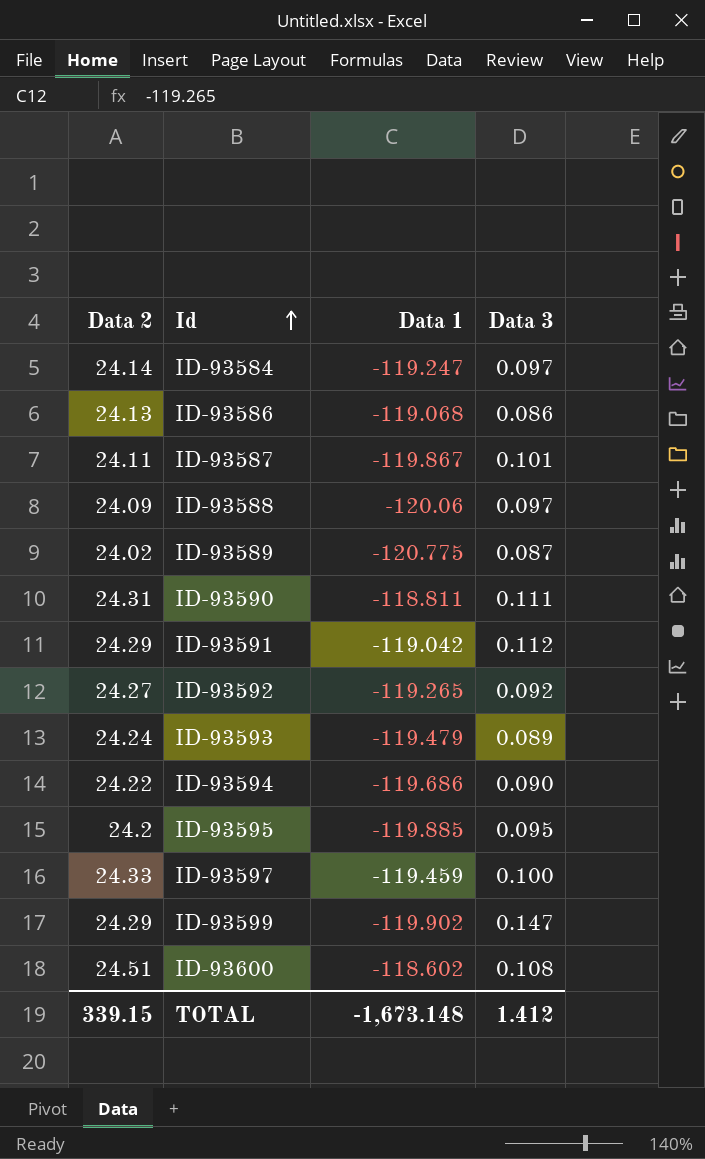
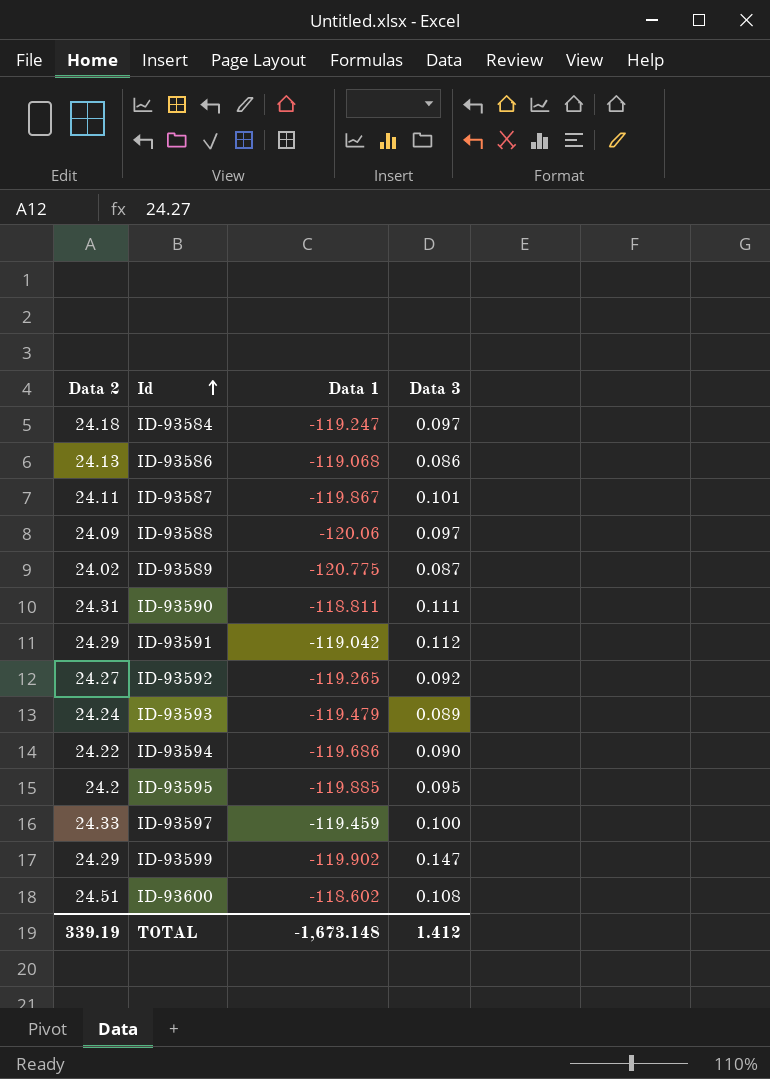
ID-93584 | Data 2: 24.14 -> 24.18
TOTAL | Data 2: 339.15 -> 339.19

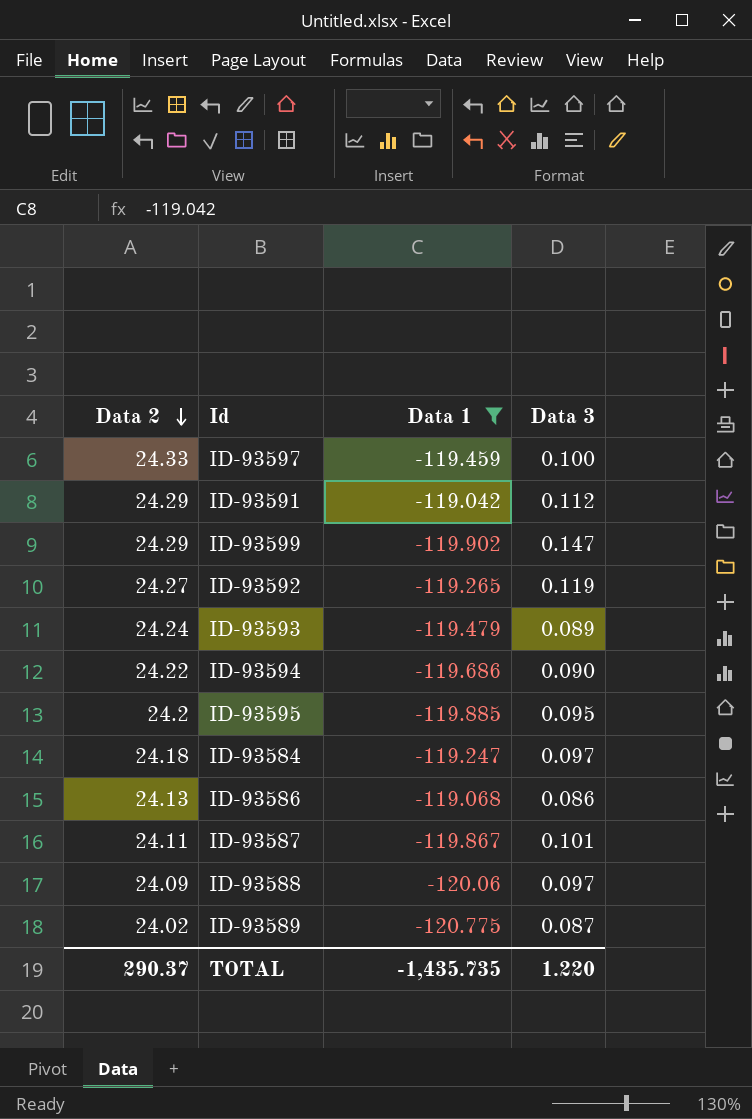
filter: none -> Data 1 <= -119.042
row order: Id ascending -> Data 2 descending
ID-93592 | Data 3: 0.092 -> 0.119
TOTAL | Data 2: 339.19 -> 290.37
TOTAL | Data 1: -1,673.148 -> -1,435.735
TOTAL | Data 3: 1.412 -> 1.220

